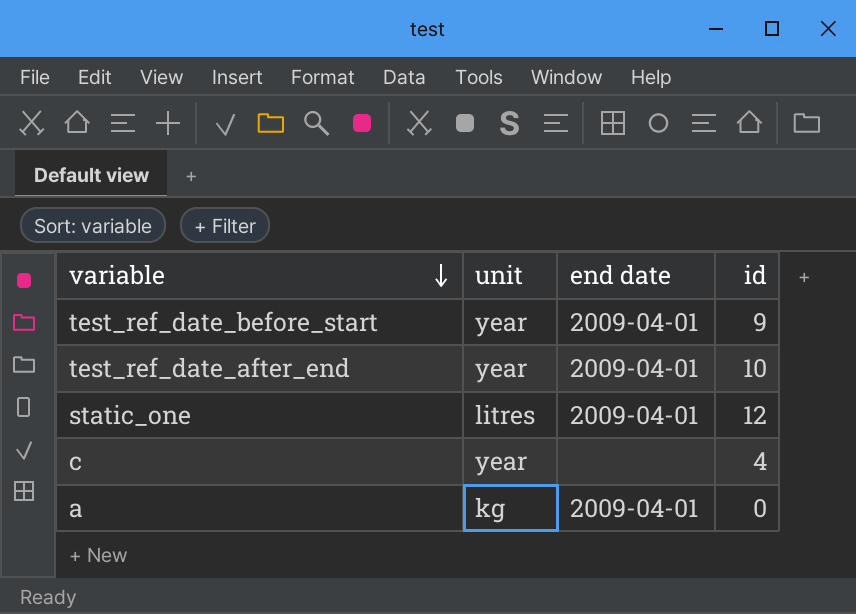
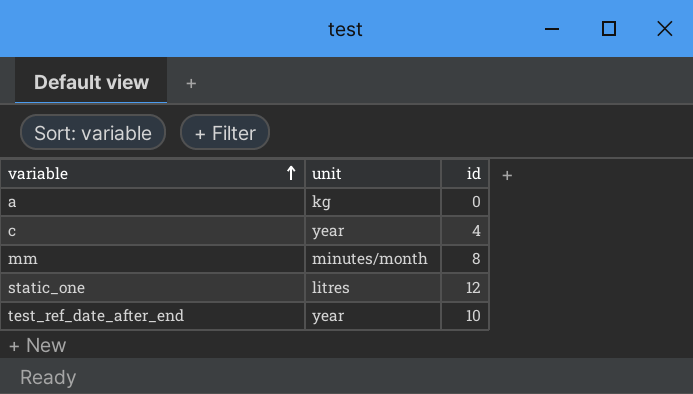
row order: variable descending -> variable ascending
column end date | position: 3 -> none
row test_ref_date_before_start: year | 2009-04-01 | 9 -> none
row mm: none -> minutes/month | 8

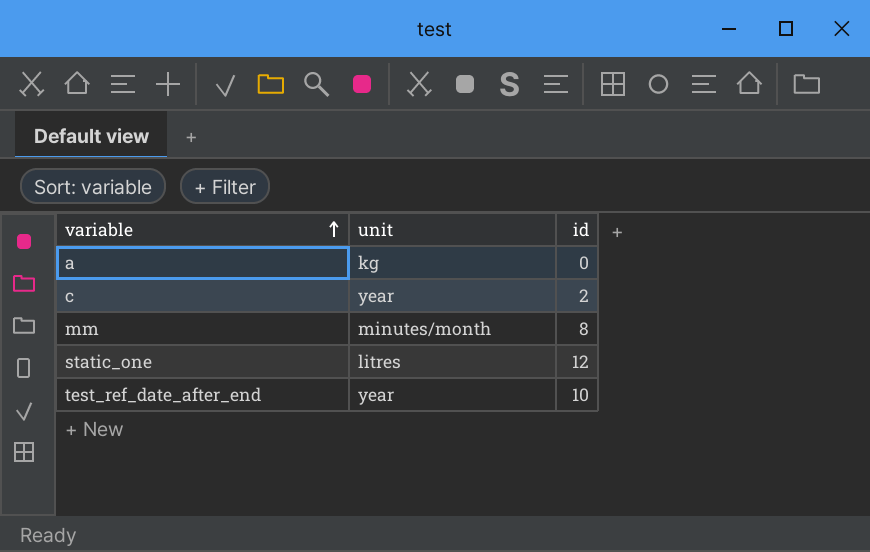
c | id: 4 -> 2

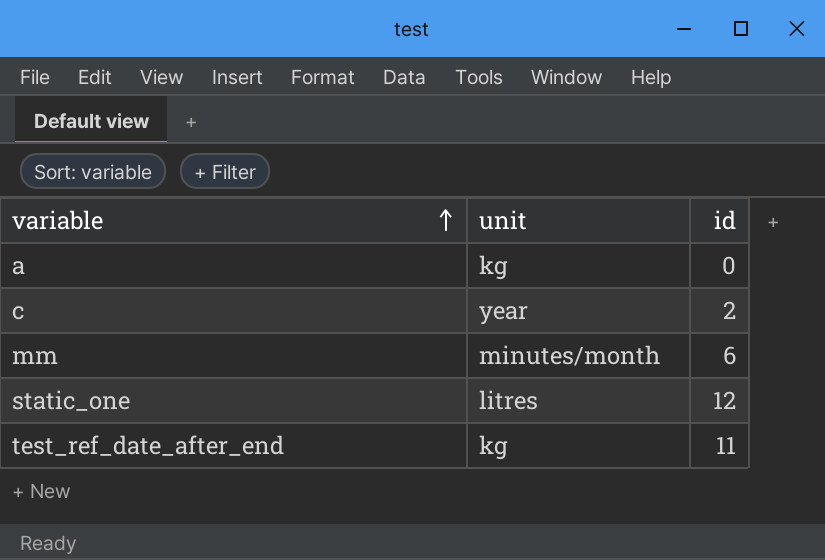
mm | id: 8 -> 6
test_ref_date_after_end | unit: year -> kg
test_ref_date_after_end | id: 10 -> 11

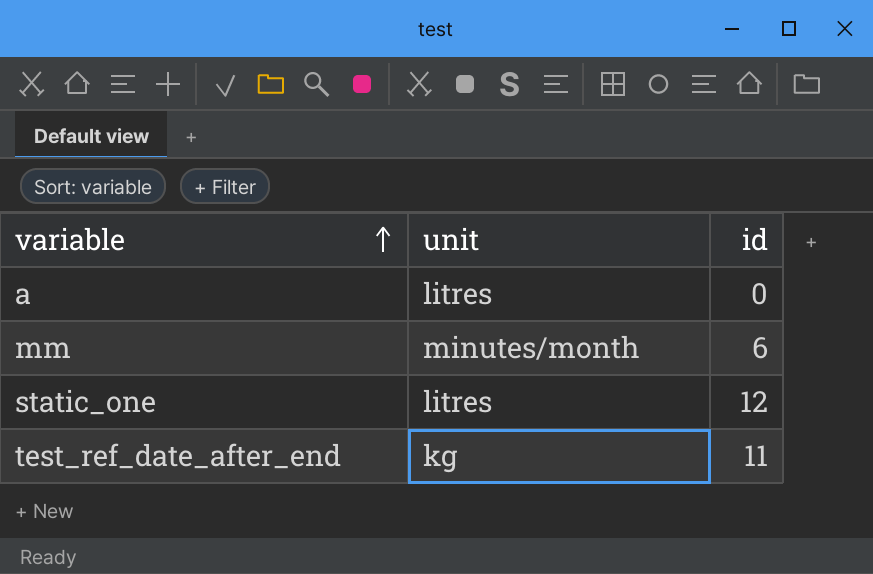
row c: year | 2 -> none
a | unit: kg -> litres

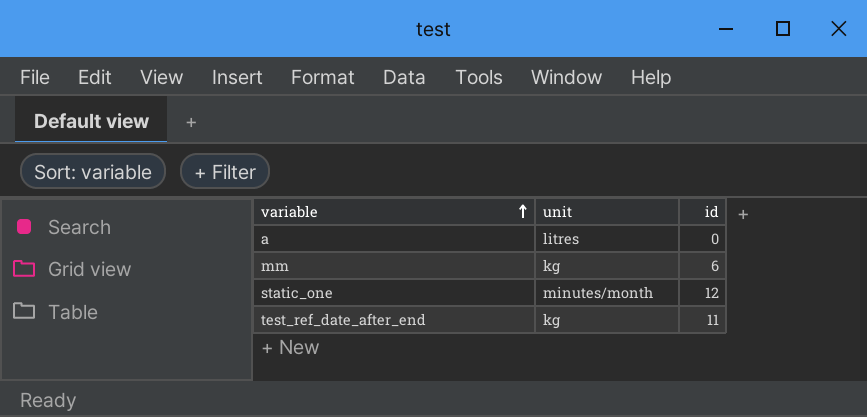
mm | unit: minutes/month -> kg
static_one | unit: litres -> minutes/month

